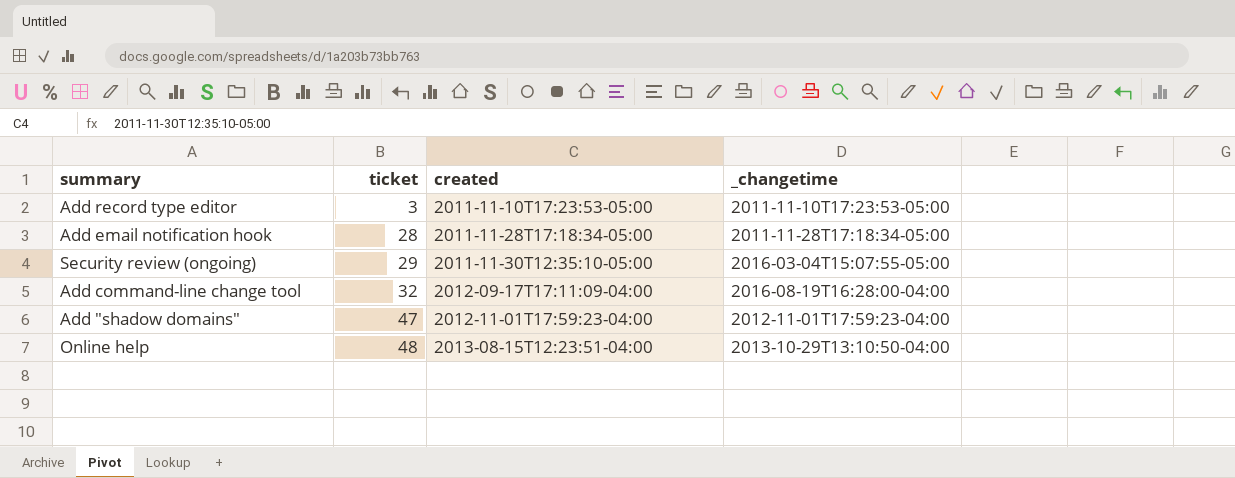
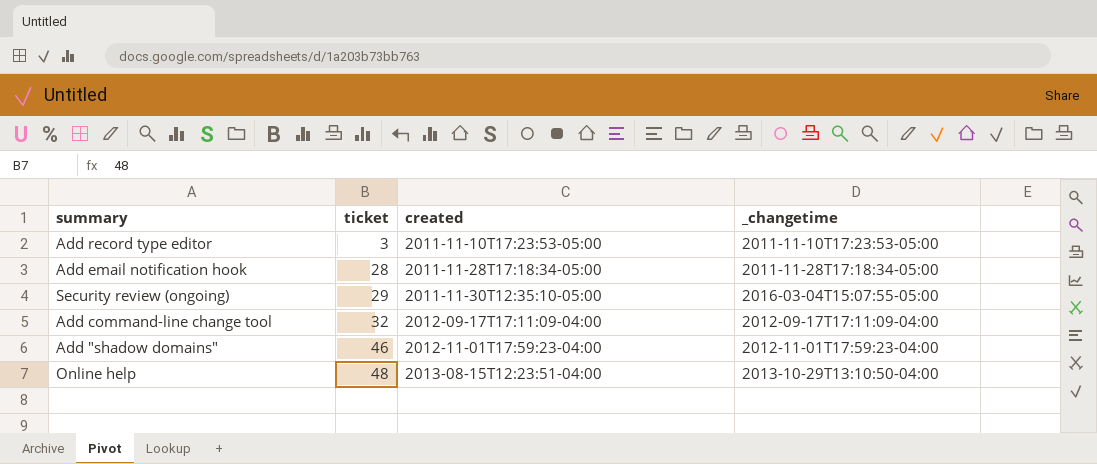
Add command-line change tool | _changetime: 2016-08-19T16:28:00-04:00 -> 2012-09-17T17:11:09-04:00
Add "shadow domains" | ticket: 47 -> 46

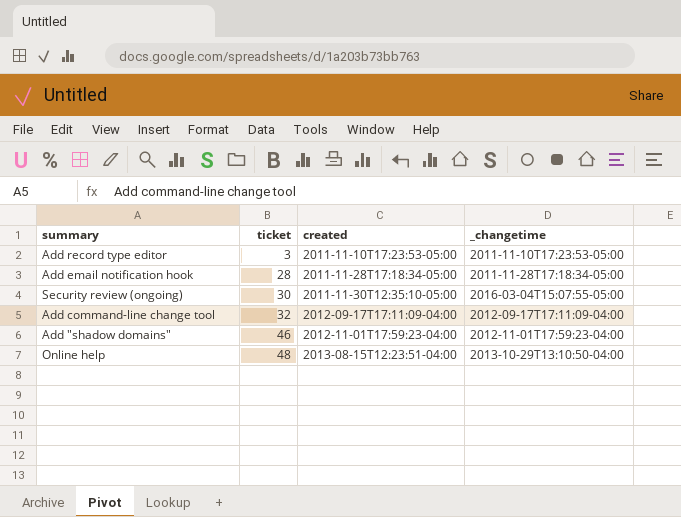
Security review (ongoing) | ticket: 29 -> 30

